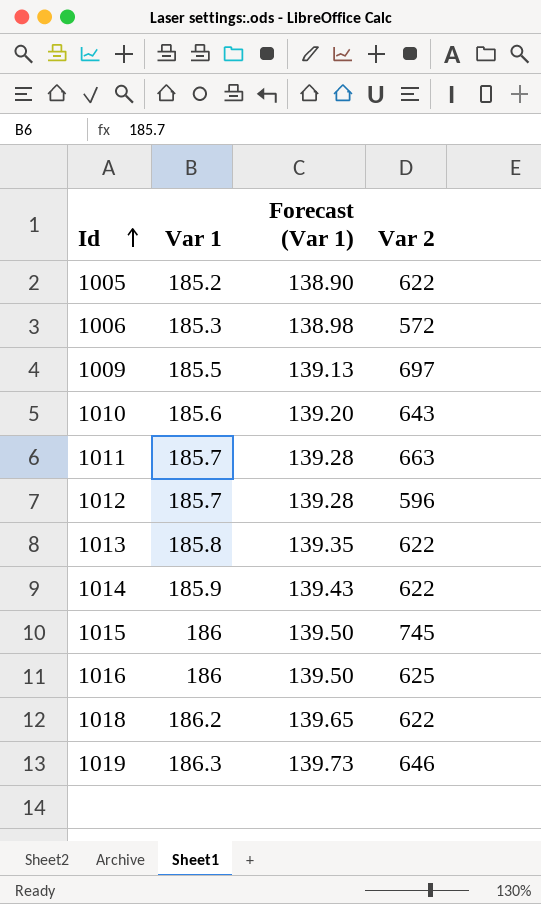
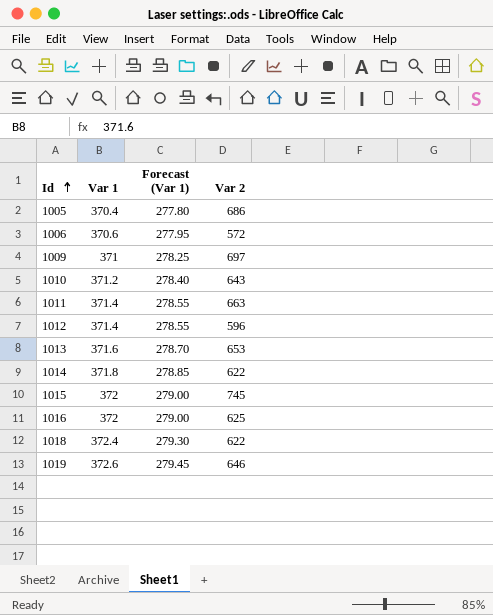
1005 | Var 1: 185.2 -> 370.4
1005 | Forecast (Var 1): 138.90 -> 277.80
1005 | Var 2: 622 -> 686
1006 | Var 1: 185.3 -> 370.6
1006 | Forecast (Var 1): 138.98 -> 277.95
1009 | Var 1: 185.5 -> 371
1009 | Forecast (Var 1): 139.13 -> 278.25
1010 | Var 1: 185.6 -> 371.2
1010 | Forecast (Var 1): 139.20 -> 278.40
1011 | Var 1: 185.7 -> 371.4
1011 | Forecast (Var 1): 139.28 -> 278.55
1012 | Var 1: 185.7 -> 371.4
1012 | Forecast (Var 1): 139.28 -> 278.55
1013 | Var 1: 185.8 -> 371.6
1013 | Forecast (Var 1): 139.35 -> 278.70
1013 | Var 2: 622 -> 653
1014 | Var 1: 185.9 -> 371.8
1014 | Forecast (Var 1): 139.43 -> 278.85
1015 | Var 1: 186 -> 372
1015 | Forecast (Var 1): 139.50 -> 279.00
1016 | Var 1: 186 -> 372
1016 | Forecast (Var 1): 139.50 -> 279.00
1018 | Var 1: 186.2 -> 372.4
1018 | Forecast (Var 1): 139.65 -> 279.30
1019 | Var 1: 186.3 -> 372.6
1019 | Forecast (Var 1): 139.73 -> 279.45

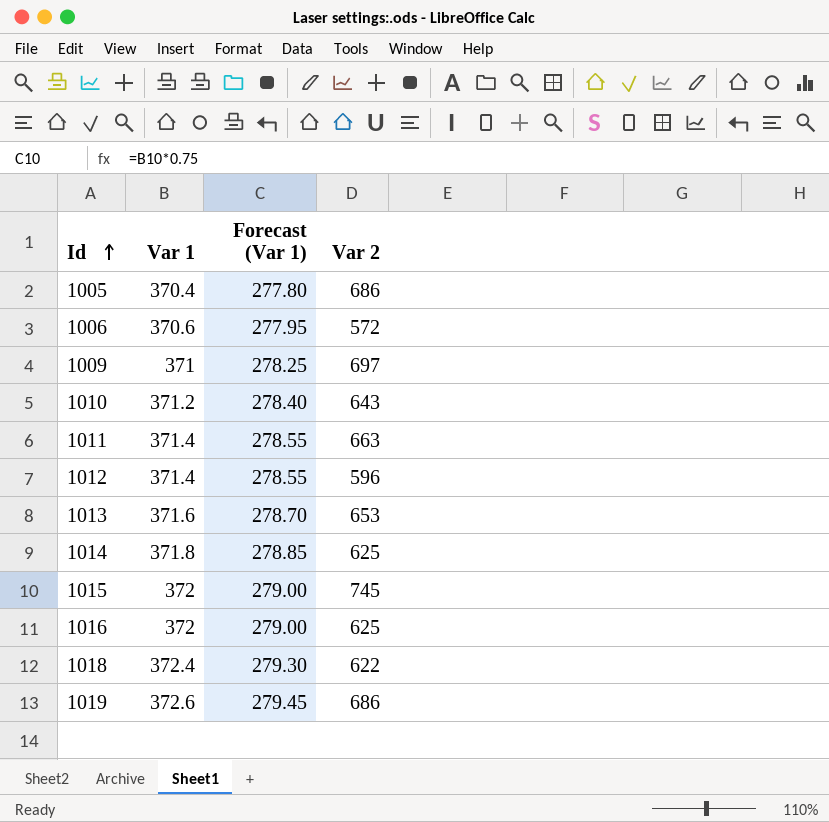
1014 | Var 2: 622 -> 625
1019 | Var 2: 646 -> 686

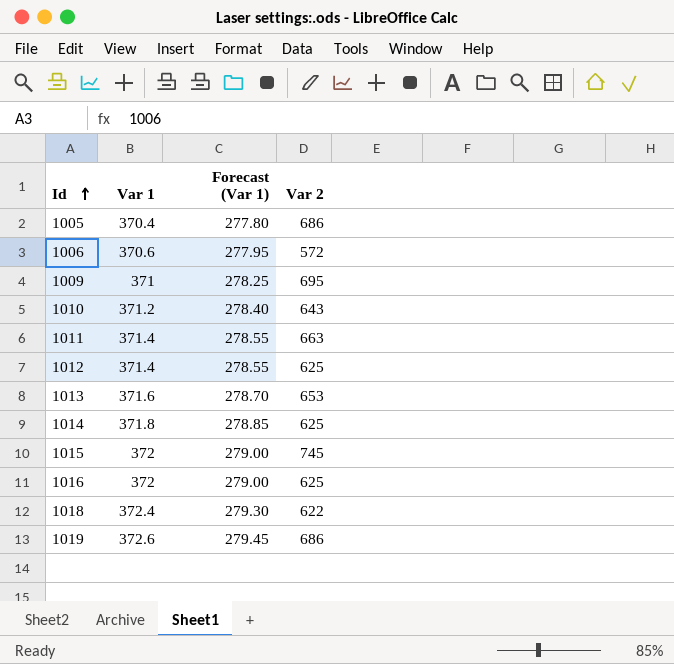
1009 | Var 2: 697 -> 695
1012 | Var 2: 596 -> 625

